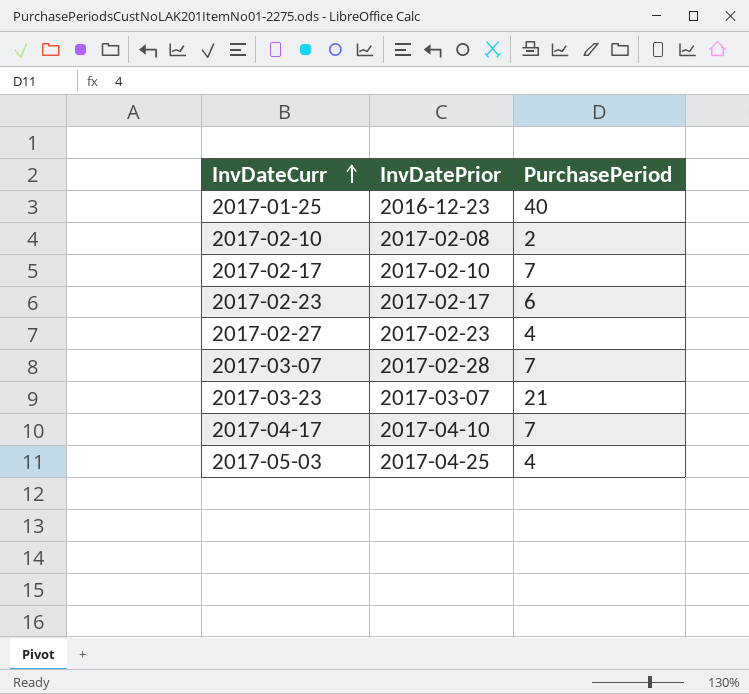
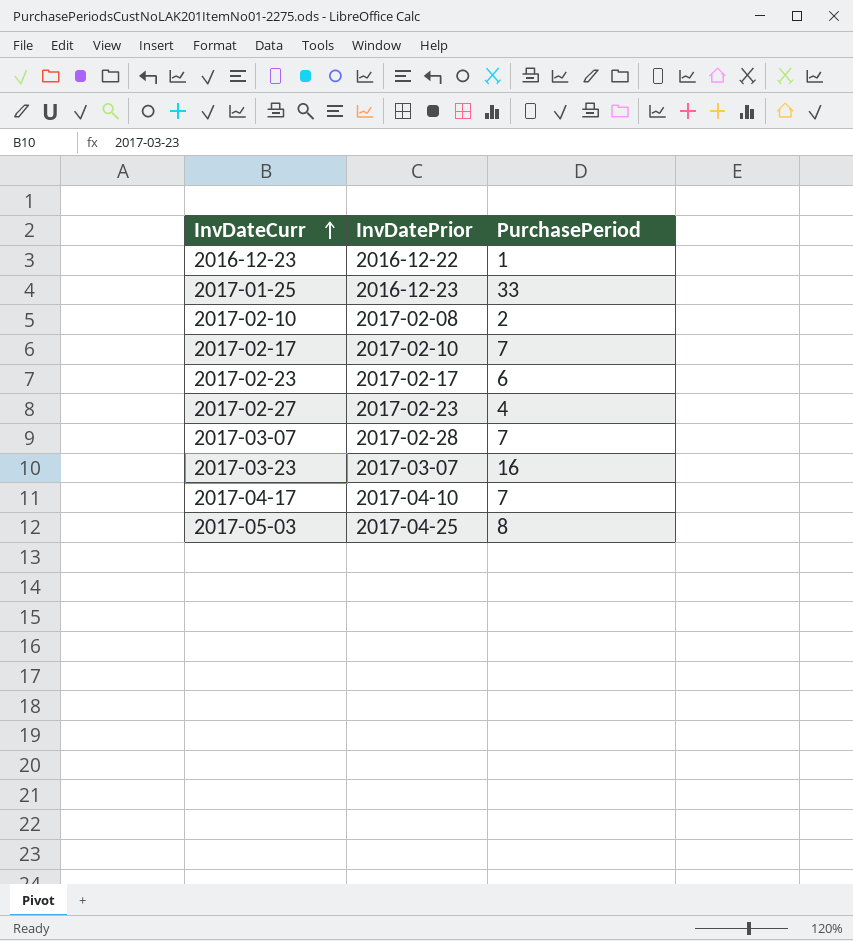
row 2016-12-23: none -> 2016-12-22 | 1
2017-01-25 | PurchasePeriod: 40 -> 33
2017-03-23 | PurchasePeriod: 21 -> 16
2017-05-03 | PurchasePeriod: 4 -> 8

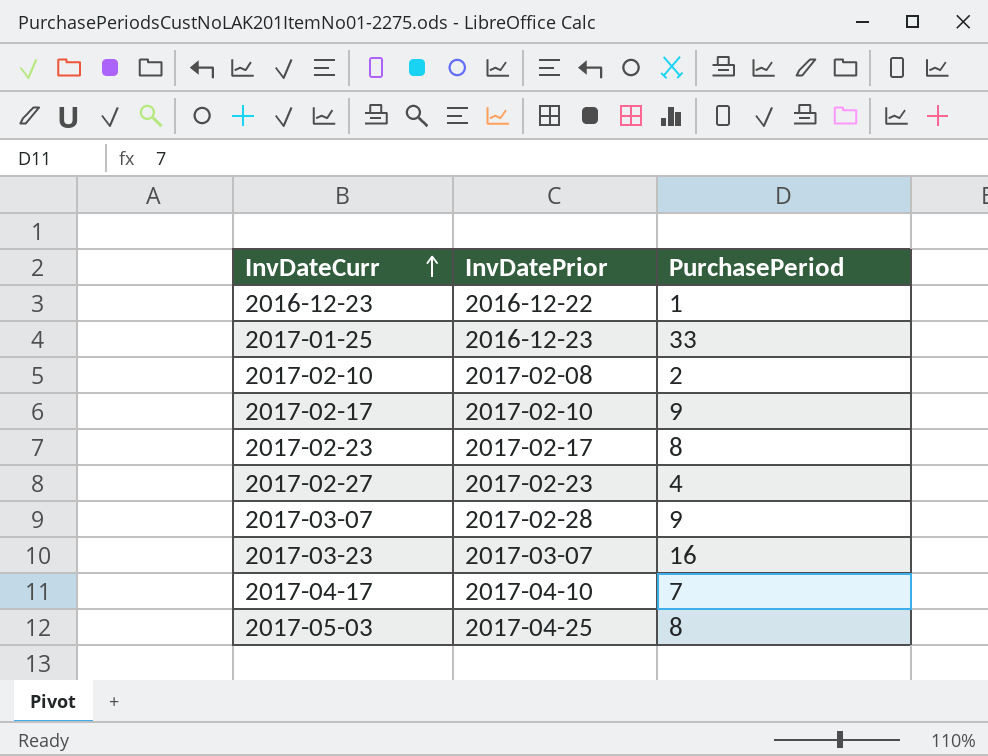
2017-02-17 | PurchasePeriod: 7 -> 9
2017-02-23 | PurchasePeriod: 6 -> 8
2017-03-07 | PurchasePeriod: 7 -> 9

